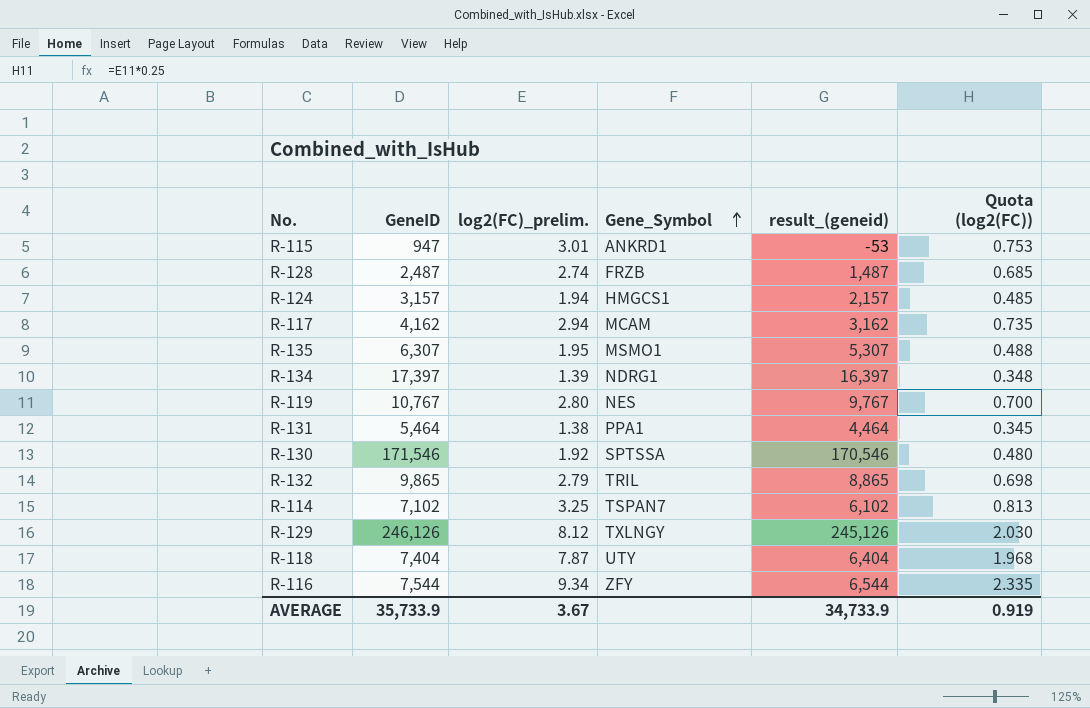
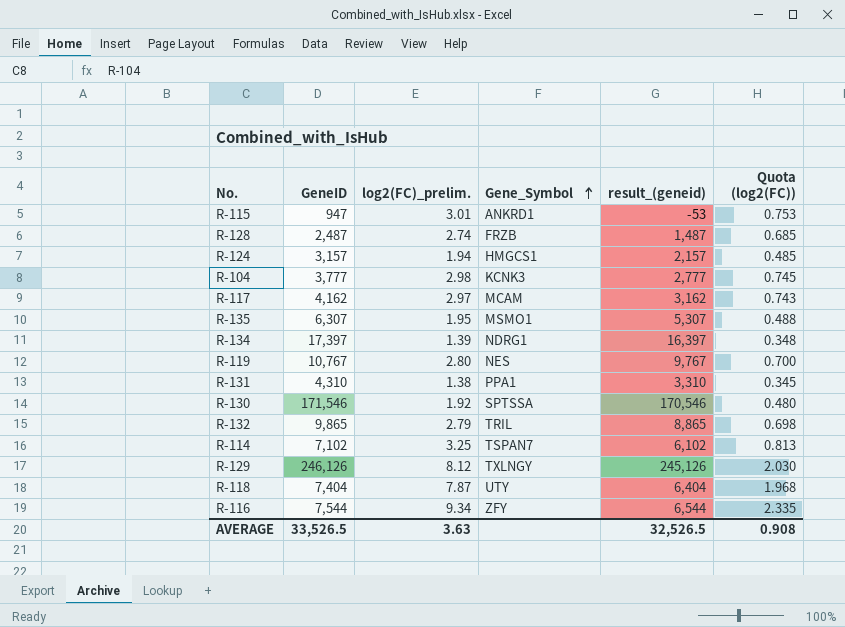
row R-104: none -> 3,777 | 2.98 | KCNK3 | 2,777 | 0.745
R-117 | log2(FC)_prelim.: 2.94 -> 2.97
R-117 | Quota (log2(FC)): 0.735 -> 0.743
R-131 | GeneID: 5,464 -> 4,310
R-131 | result_(geneid): 4,464 -> 3,310
AVERAGE | GeneID: 35,733.9 -> 33,526.5
AVERAGE | log2(FC)_prelim.: 3.67 -> 3.63
AVERAGE | result_(geneid): 34,733.9 -> 32,526.5
AVERAGE | Quota (log2(FC)): 0.919 -> 0.908

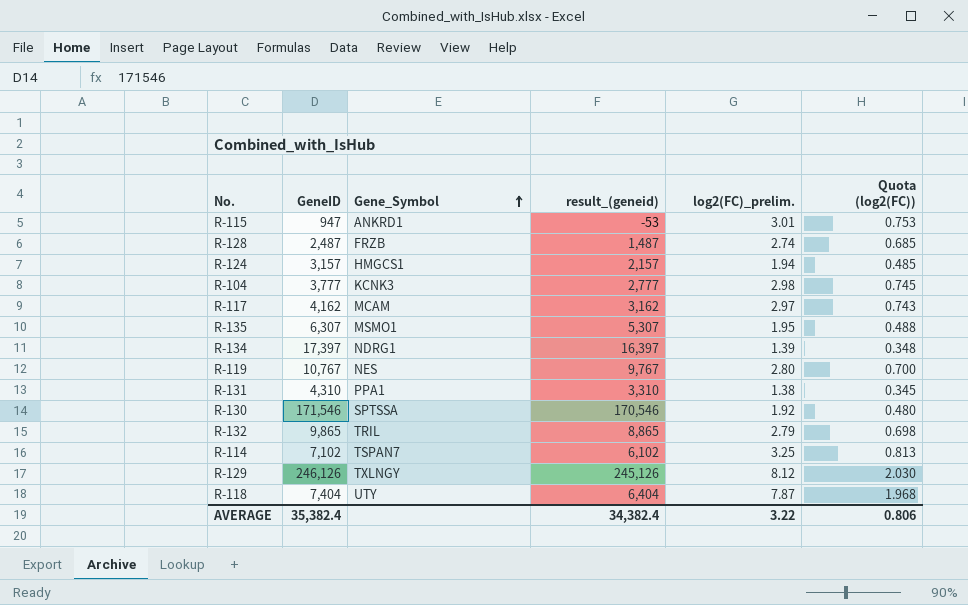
column log2(FC)_prelim. | position: 3 -> 5
row R-116: 7,544 | 9.34 | ZFY | 6,544 | 2.335 -> none
AVERAGE | GeneID: 33,526.5 -> 35,382.4
AVERAGE | result_(geneid): 32,526.5 -> 34,382.4
AVERAGE | log2(FC)_prelim.: 3.63 -> 3.22
AVERAGE | Quota (log2(FC)): 0.908 -> 0.806

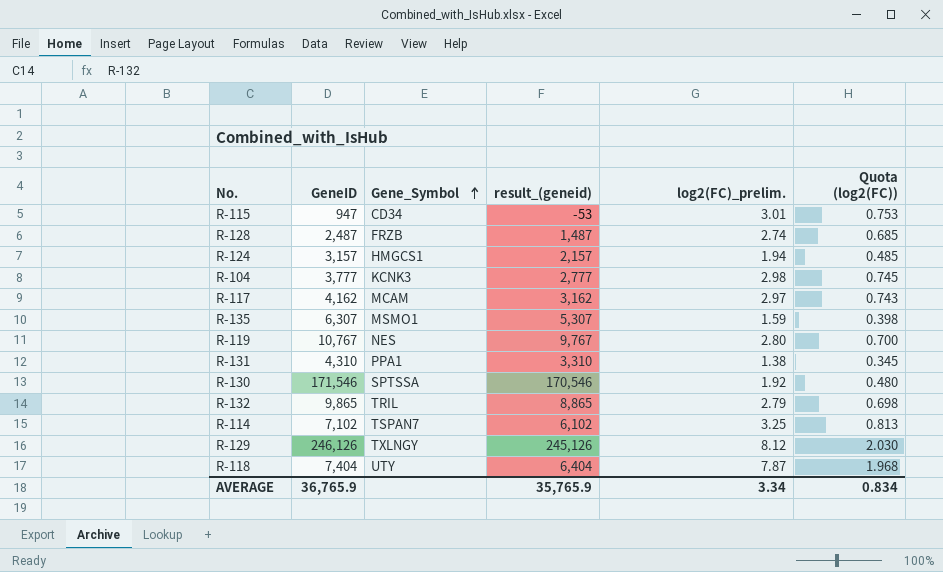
row R-134: 17,397 | NDRG1 | 16,397 | 1.39 | 0.348 -> none
R-115 | Gene_Symbol: ANKRD1 -> CD34
R-135 | log2(FC)_prelim.: 1.95 -> 1.59
R-135 | Quota (log2(FC)): 0.488 -> 0.398
AVERAGE | GeneID: 35,382.4 -> 36,765.9
AVERAGE | result_(geneid): 34,382.4 -> 35,765.9
AVERAGE | log2(FC)_prelim.: 3.22 -> 3.34
AVERAGE | Quota (log2(FC)): 0.806 -> 0.834

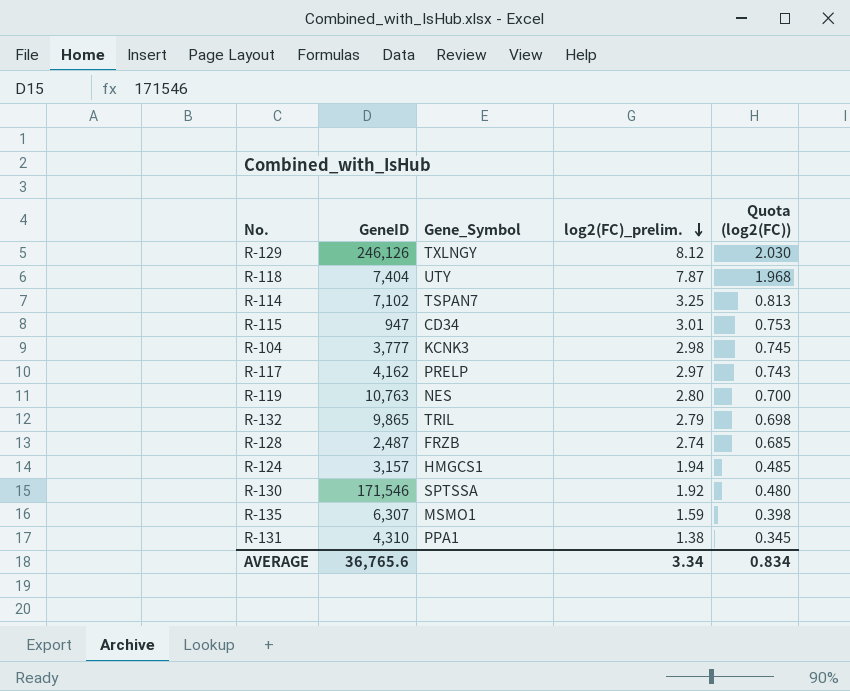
row order: Gene_Symbol ascending -> log2(FC)_prelim. descending
column result_(geneid) | formula: [GeneID] - 1000 -> none
R-117 | Gene_Symbol: MCAM -> PRELP
R-119 | GeneID: 10,767 -> 10,763
AVERAGE | GeneID: 36,765.9 -> 36,765.6

